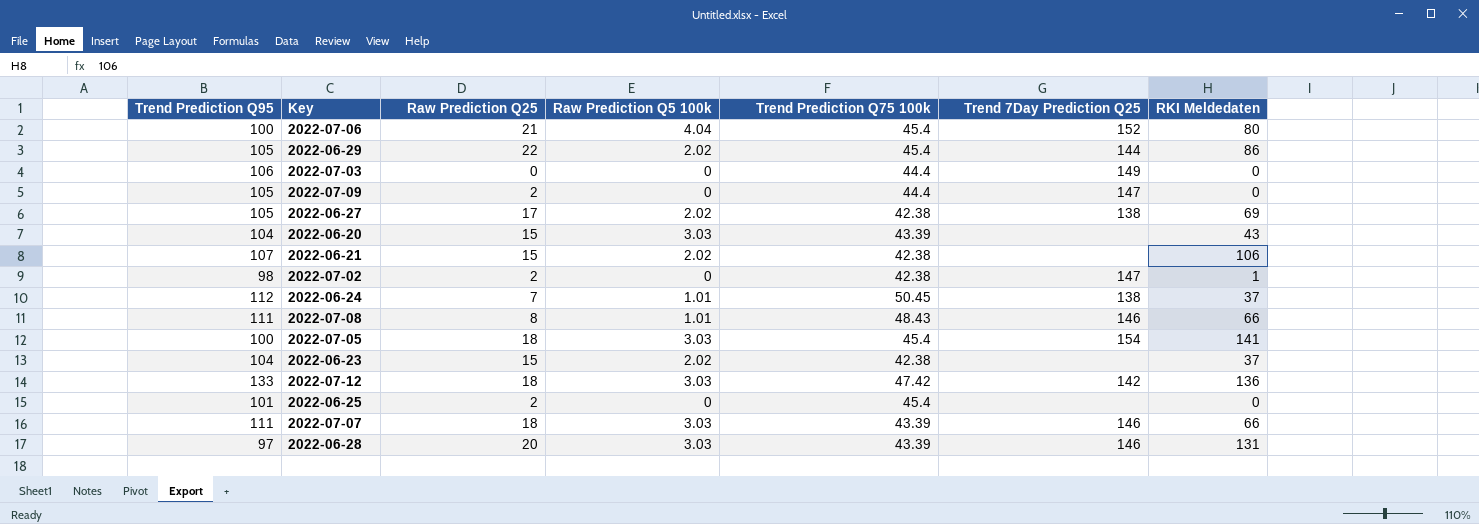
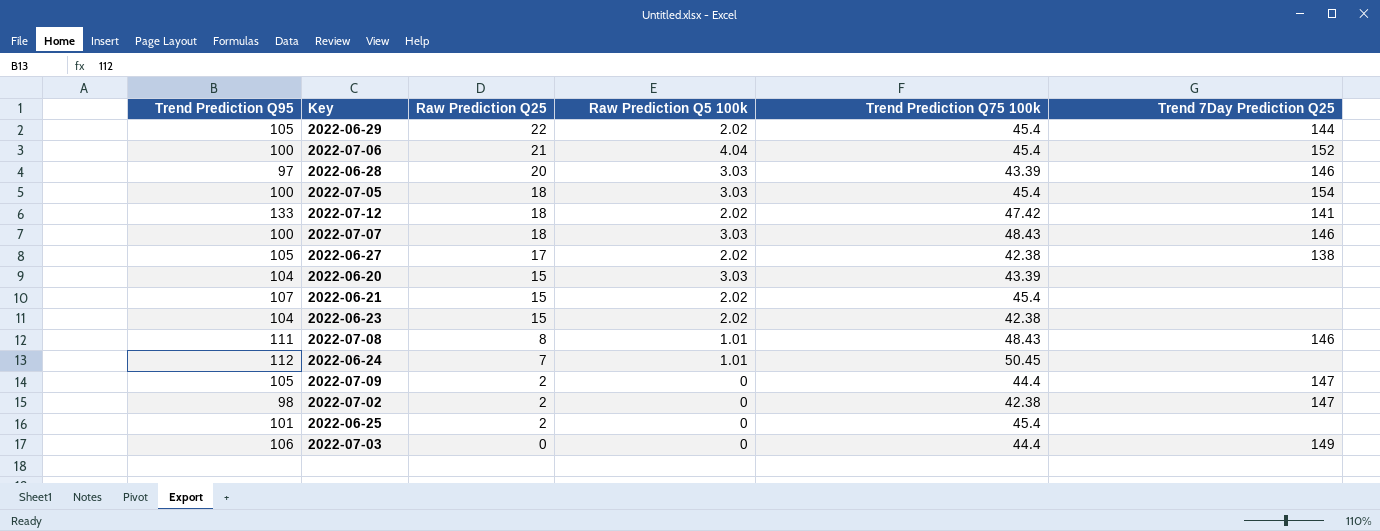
row order: none -> Raw Prediction Q25 descending
column RKI Meldedaten | position: 7 -> none
2022-07-12 | Raw Prediction Q5 100k: 3.03 -> 2.02
2022-07-12 | Trend 7Day Prediction Q25: 142 -> 141
2022-07-07 | Trend Prediction Q95: 111 -> 100
2022-07-07 | Trend Prediction Q75 100k: 43.39 -> 48.43
2022-06-21 | Trend Prediction Q75 100k: 42.38 -> 45.4
2022-06-24 | Trend 7Day Prediction Q25: 138 -> none

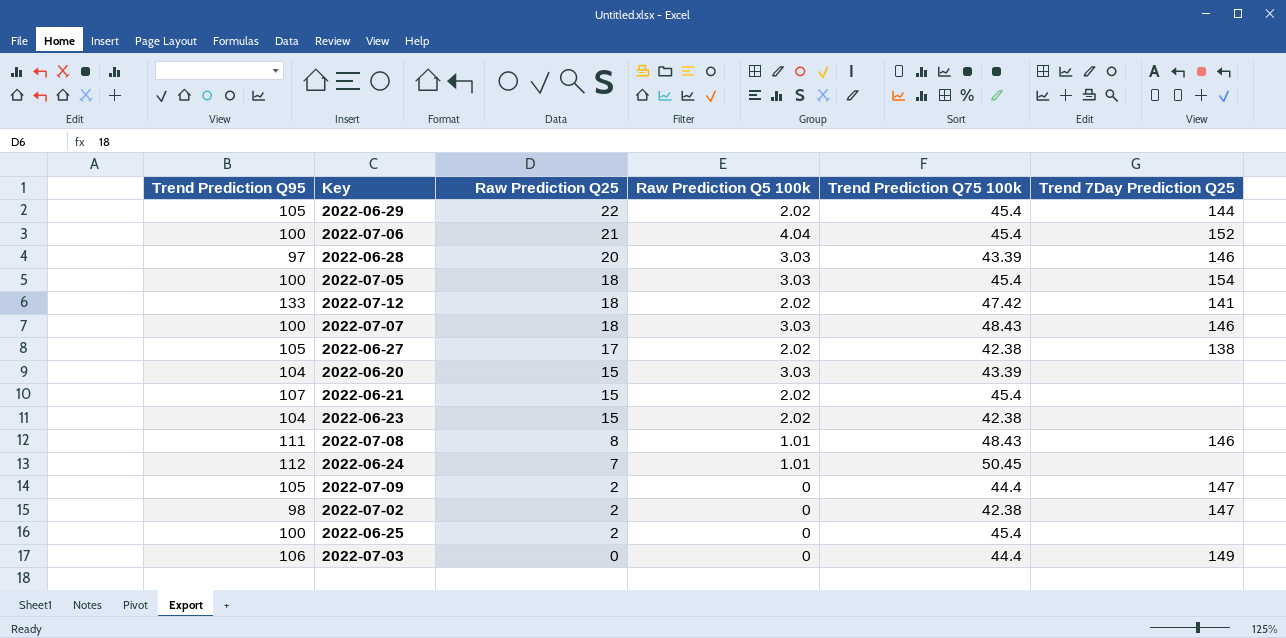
2022-06-25 | Trend Prediction Q95: 101 -> 100

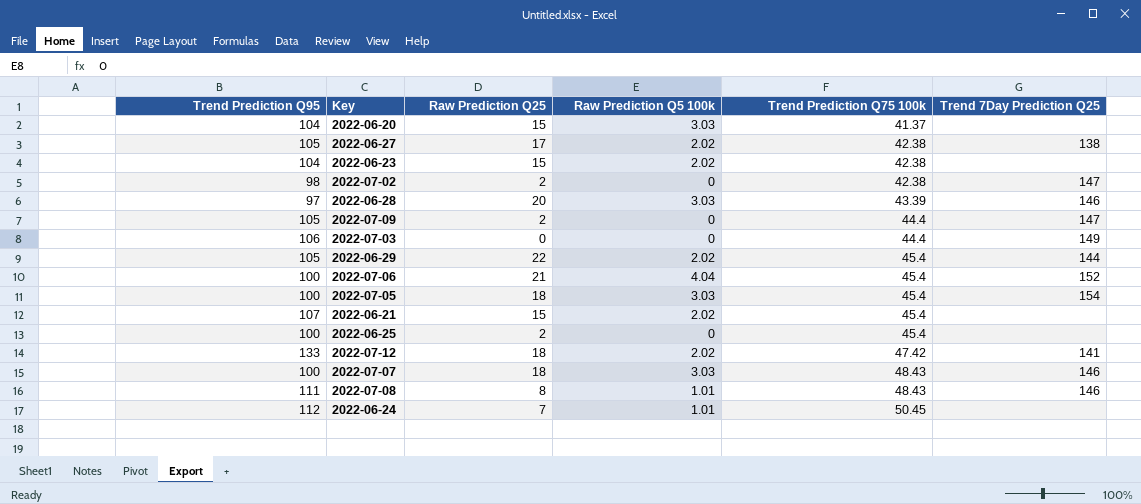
row order: Raw Prediction Q25 descending -> Trend Prediction Q75 100k ascending
2022-06-20 | Trend Prediction Q75 100k: 43.39 -> 41.37

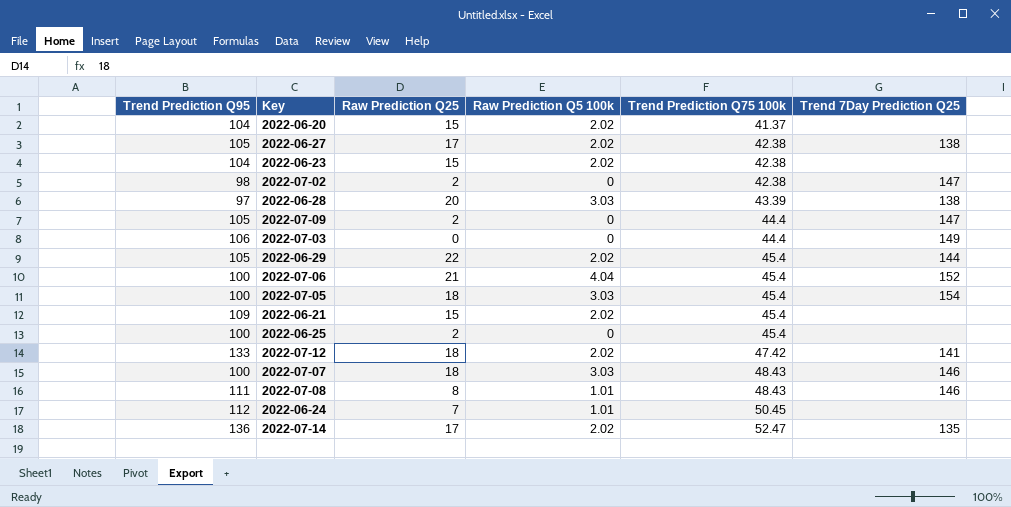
2022-06-20 | Raw Prediction Q5 100k: 3.03 -> 2.02
2022-06-28 | Trend 7Day Prediction Q25: 146 -> 138
2022-06-21 | Trend Prediction Q95: 107 -> 109
row 2022-07-14: none -> 136 | 17 | 2.02 | 52.47 | 135

